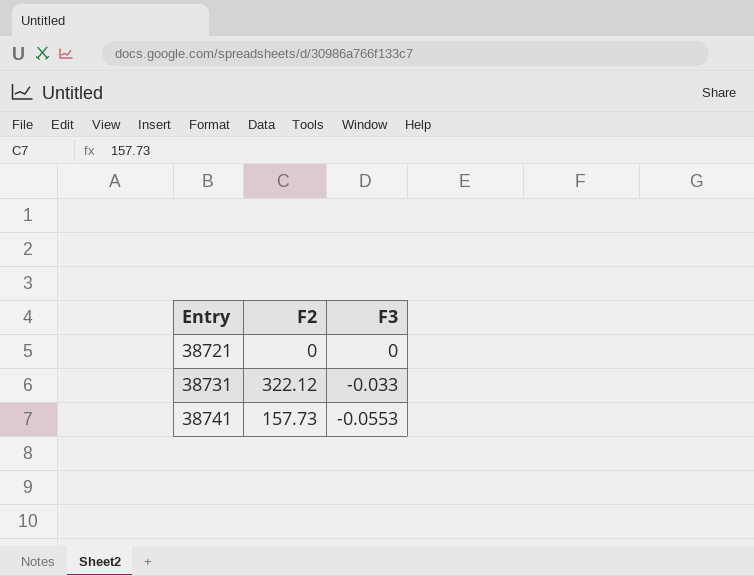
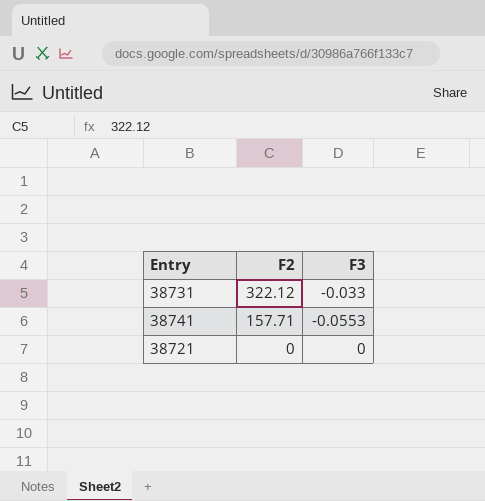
row order: Entry ascending -> F2 descending
38741 | F2: 157.73 -> 157.71

